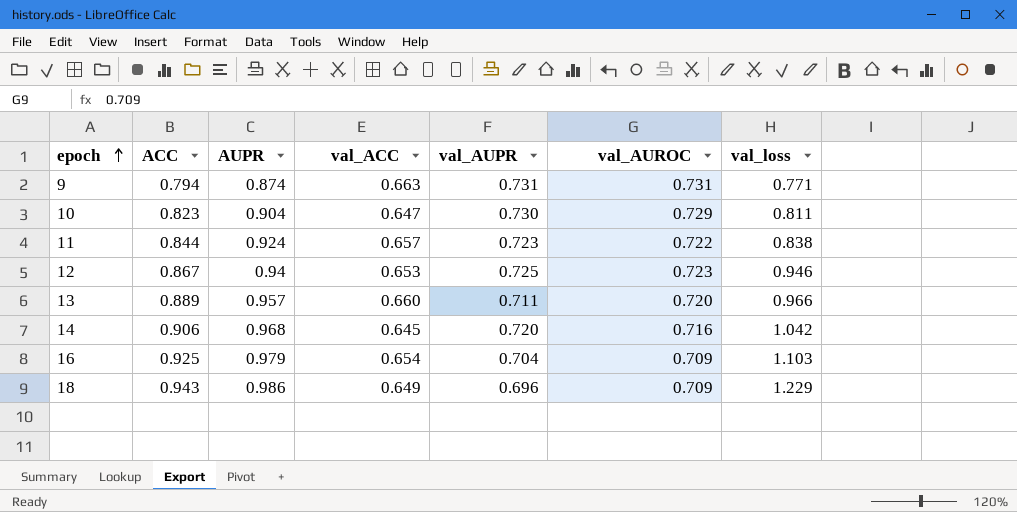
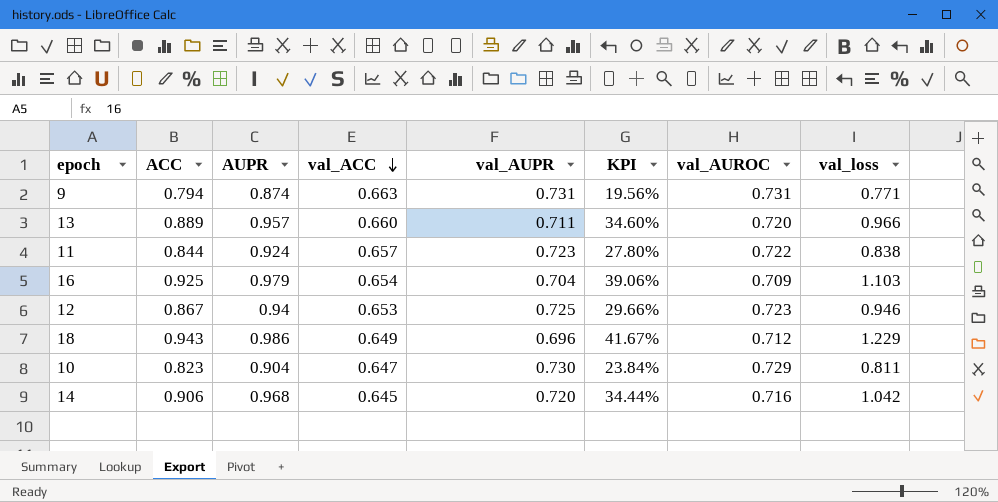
row order: epoch ascending -> val_ACC descending
column KPI | formula: none -> ([AUPR] - [val_AUPR]) / [val_AUPR]
18 | val_AUROC: 0.709 -> 0.712

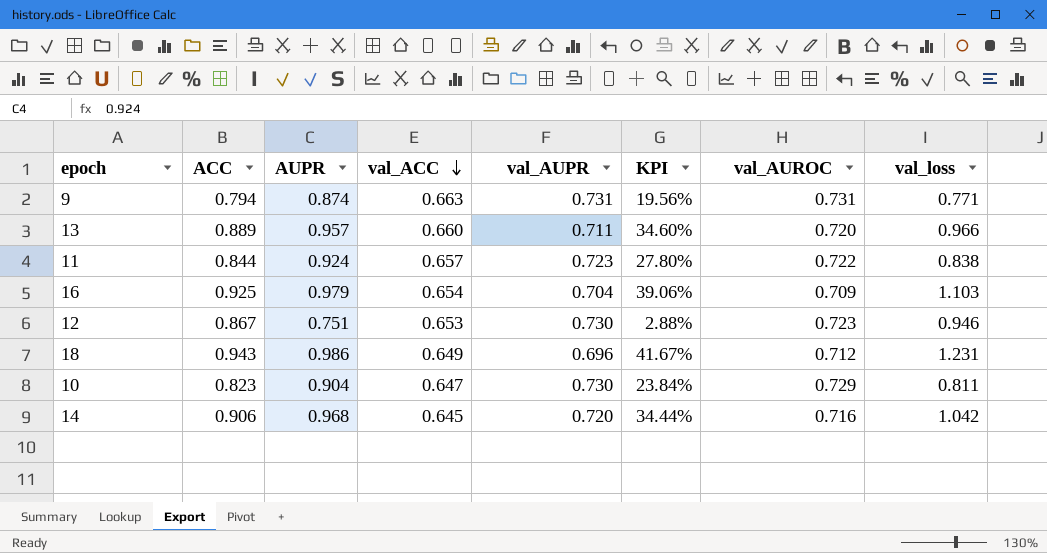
12 | AUPR: 0.94 -> 0.751
12 | val_AUPR: 0.725 -> 0.730
12 | KPI: 29.66% -> 2.88%
18 | val_loss: 1.229 -> 1.231

